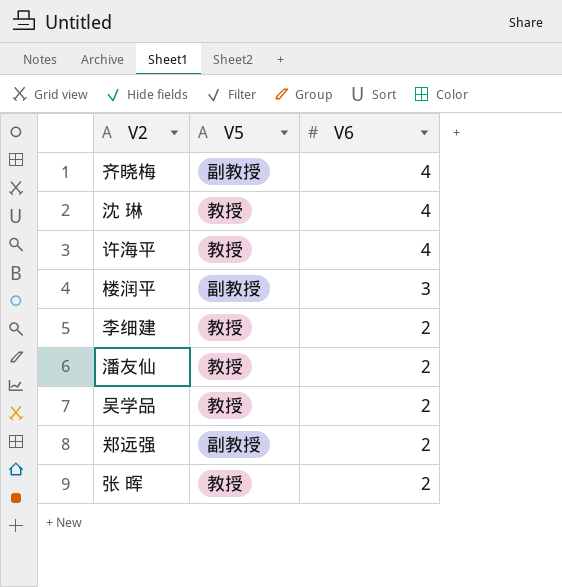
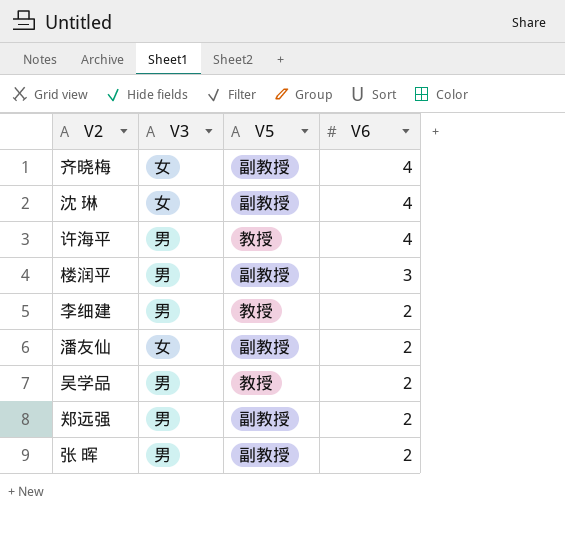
column V3 | position: none -> 2
沈 琳 | V5: 教授 -> 副教授
潘友仙 | V5: 教授 -> 副教授
张 晖 | V5: 教授 -> 副教授

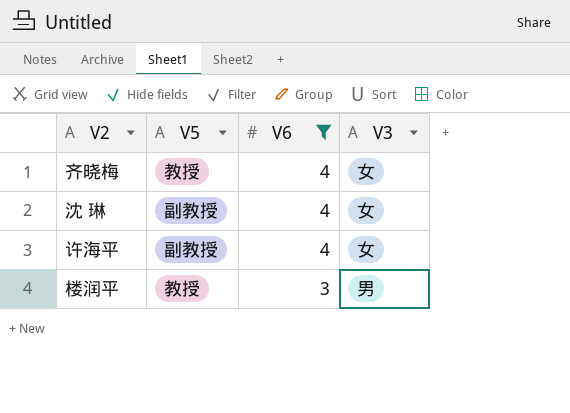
filter: none -> V6 != 2
column V3 | position: 2 -> 4
齐晓梅 | V5: 副教授 -> 教授
许海平 | V5: 教授 -> 副教授
许海平 | V3: 男 -> 女
楼润平 | V5: 副教授 -> 教授

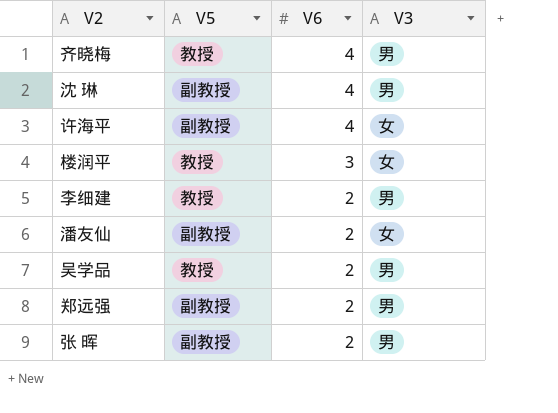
filter: V6 != 2 -> none
齐晓梅 | V3: 女 -> 男
沈 琳 | V3: 女 -> 男
楼润平 | V3: 男 -> 女

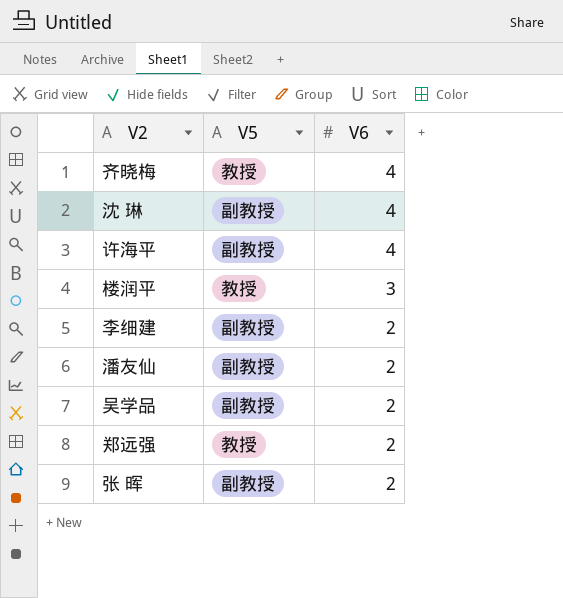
column V3 | position: 4 -> none
李细建 | V5: 教授 -> 副教授
吴学品 | V5: 教授 -> 副教授
郑远强 | V5: 副教授 -> 教授

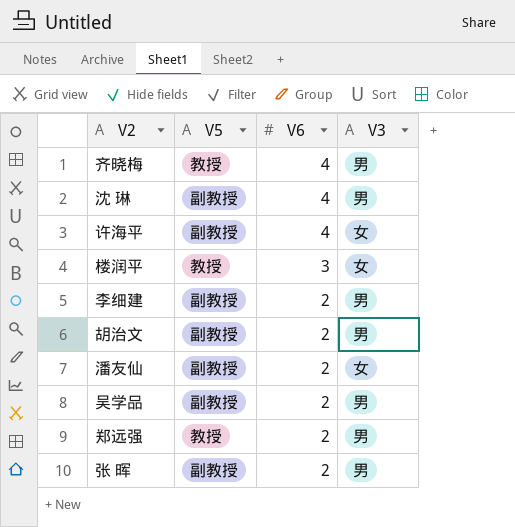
column V3 | position: none -> 4
row 胡治文: none -> 副教授 | 2 | 男

